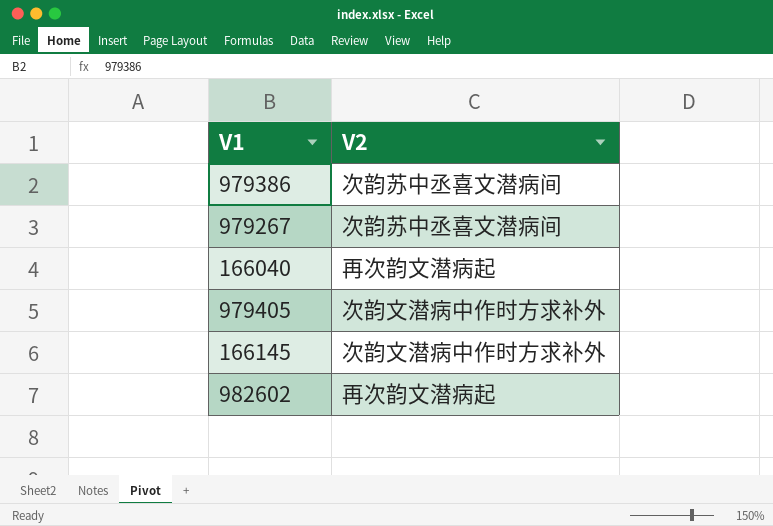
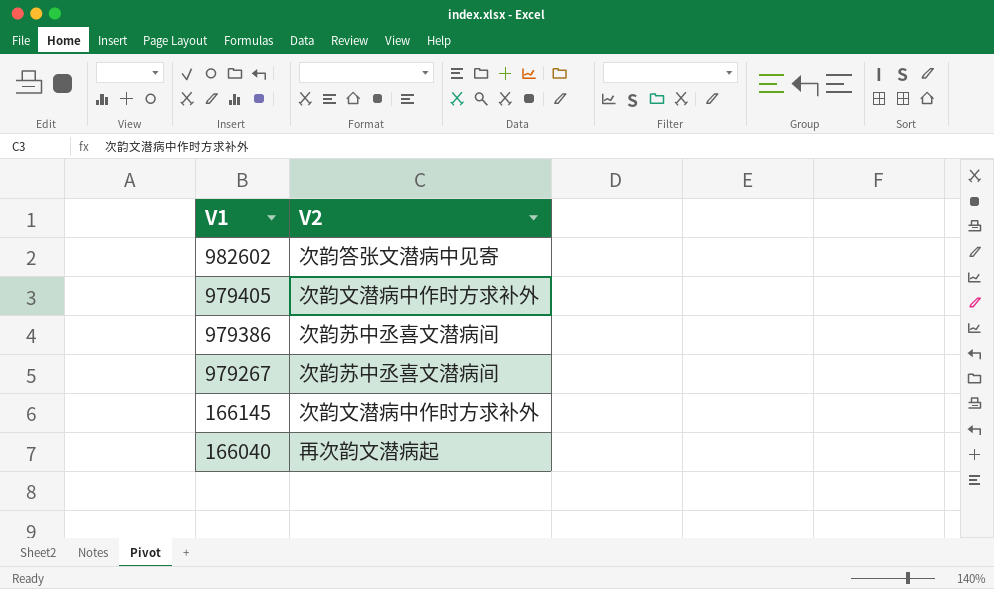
row order: none -> V1 descending
982602 | V2: 再次韵文潜病起 -> 次韵答张文潜病中见寄

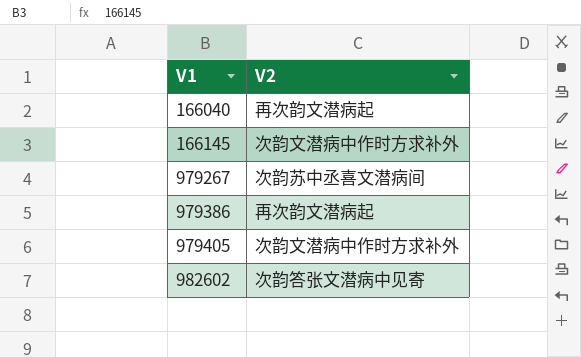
row order: V1 descending -> V1 ascending
979386 | V2: 次韵苏中丞喜文潜病间 -> 再次韵文潜病起

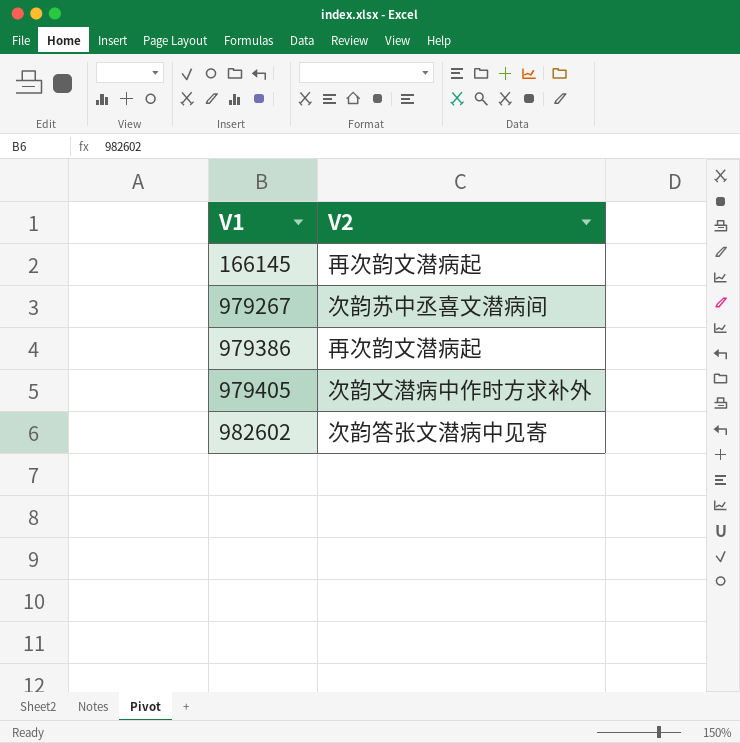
row 166040: 再次韵文潜病起 -> none
166145 | V2: 次韵文潜病中作时方求补外 -> 再次韵文潜病起

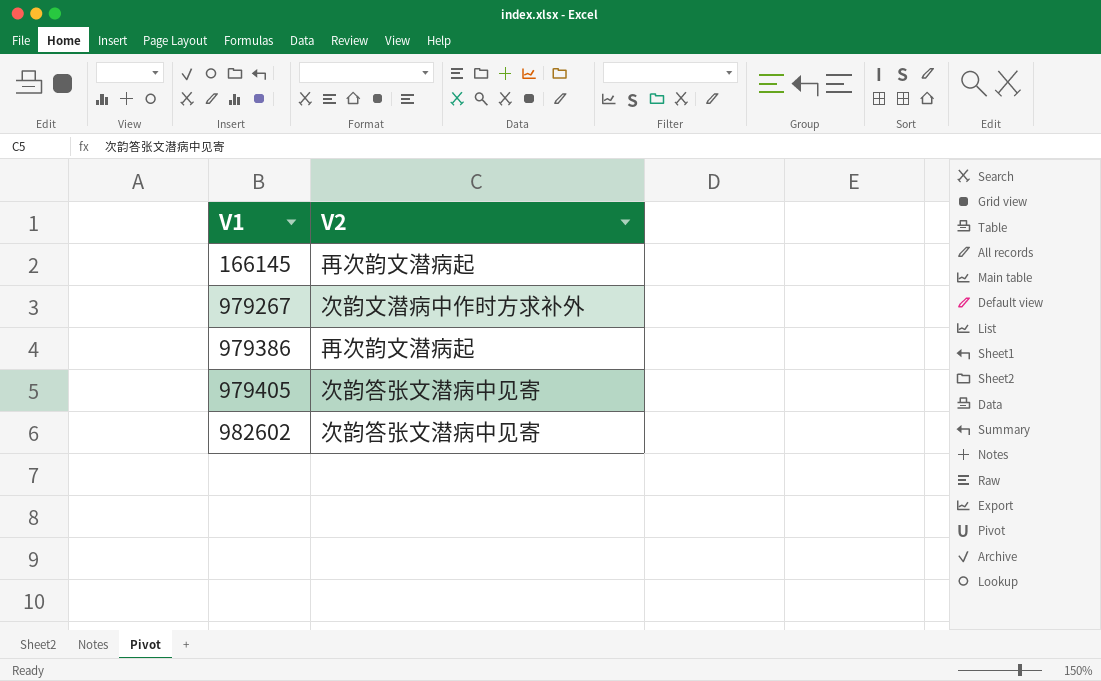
979267 | V2: 次韵苏中丞喜文潜病间 -> 次韵文潜病中作时方求补外
979405 | V2: 次韵文潜病中作时方求补外 -> 次韵答张文潜病中见寄

